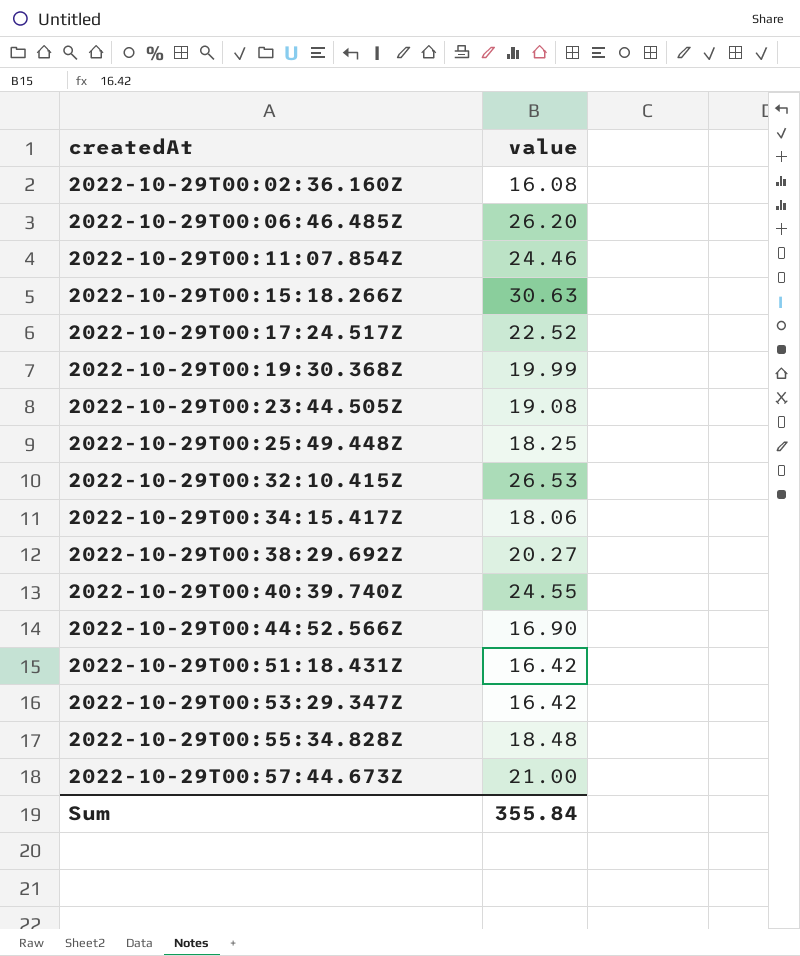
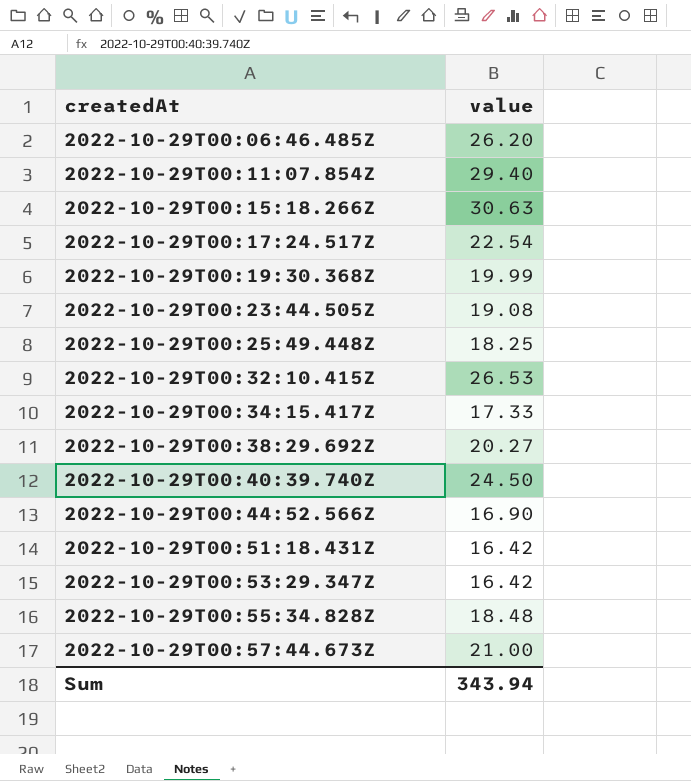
row 2022-10-29T00:02:36.160Z: 16.08 -> none
2022-10-29T00:11:07.854Z | value: 24.46 -> 29.40
2022-10-29T00:17:24.517Z | value: 22.52 -> 22.54
2022-10-29T00:34:15.417Z | value: 18.06 -> 17.33
2022-10-29T00:40:39.740Z | value: 24.55 -> 24.50
Sum | value: 355.84 -> 343.94

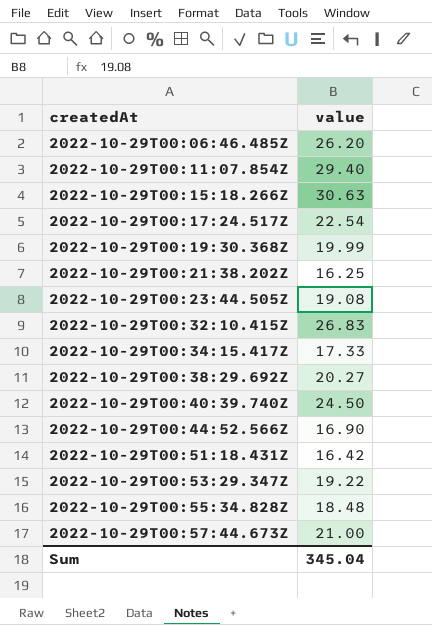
row 2022-10-29T00:25:49.448Z: 18.25 -> none
row 2022-10-29T00:21:38.202Z: none -> 16.25
2022-10-29T00:32:10.415Z | value: 26.53 -> 26.83
2022-10-29T00:53:29.347Z | value: 16.42 -> 19.22
Sum | value: 343.94 -> 345.04

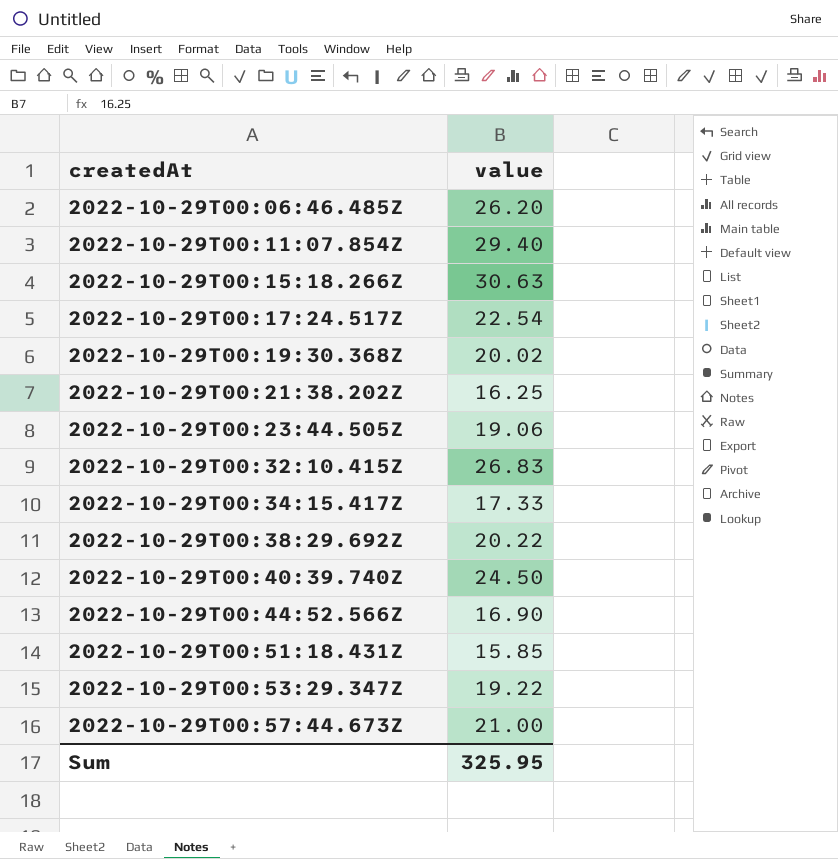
row 2022-10-29T00:55:34.828Z: 18.48 -> none
2022-10-29T00:19:30.368Z | value: 19.99 -> 20.02
2022-10-29T00:23:44.505Z | value: 19.08 -> 19.06
2022-10-29T00:38:29.692Z | value: 20.27 -> 20.22
2022-10-29T00:51:18.431Z | value: 16.42 -> 15.85
Sum | value: 345.04 -> 325.95

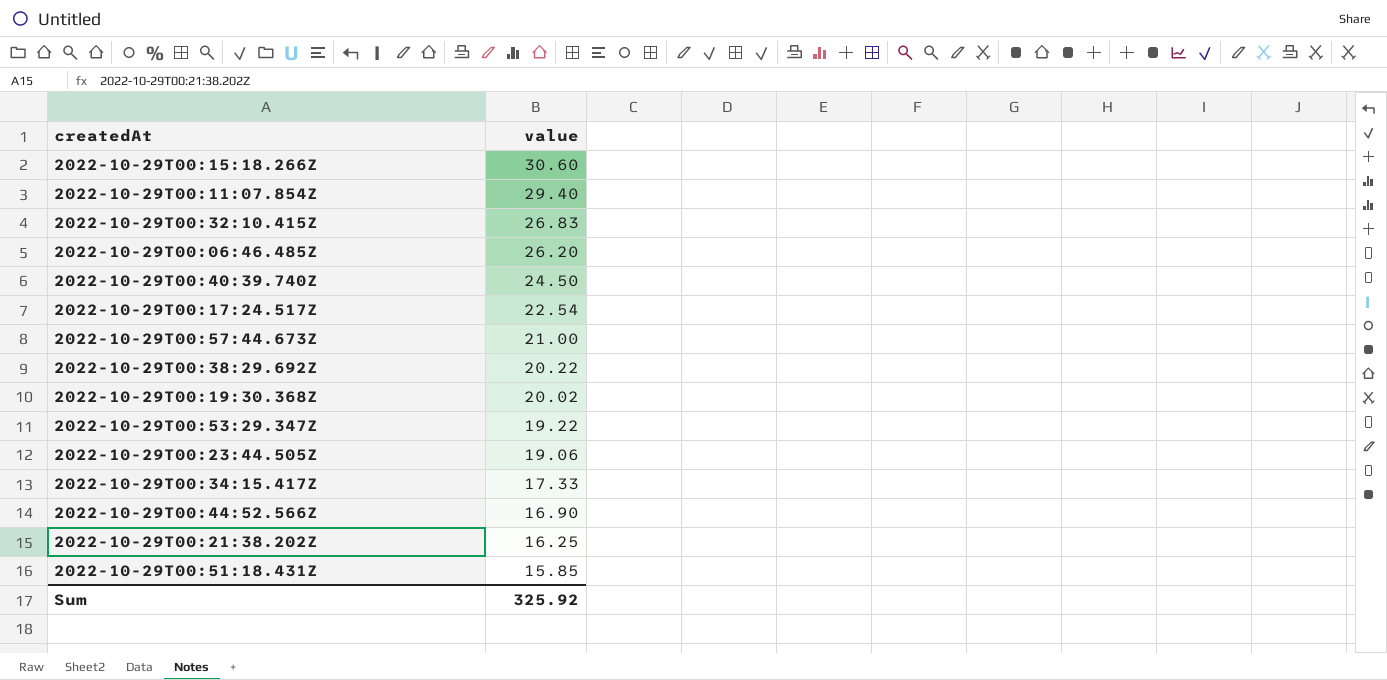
row order: createdAt ascending -> value descending
2022-10-29T00:15:18.266Z | value: 30.63 -> 30.60
Sum | value: 325.95 -> 325.92

